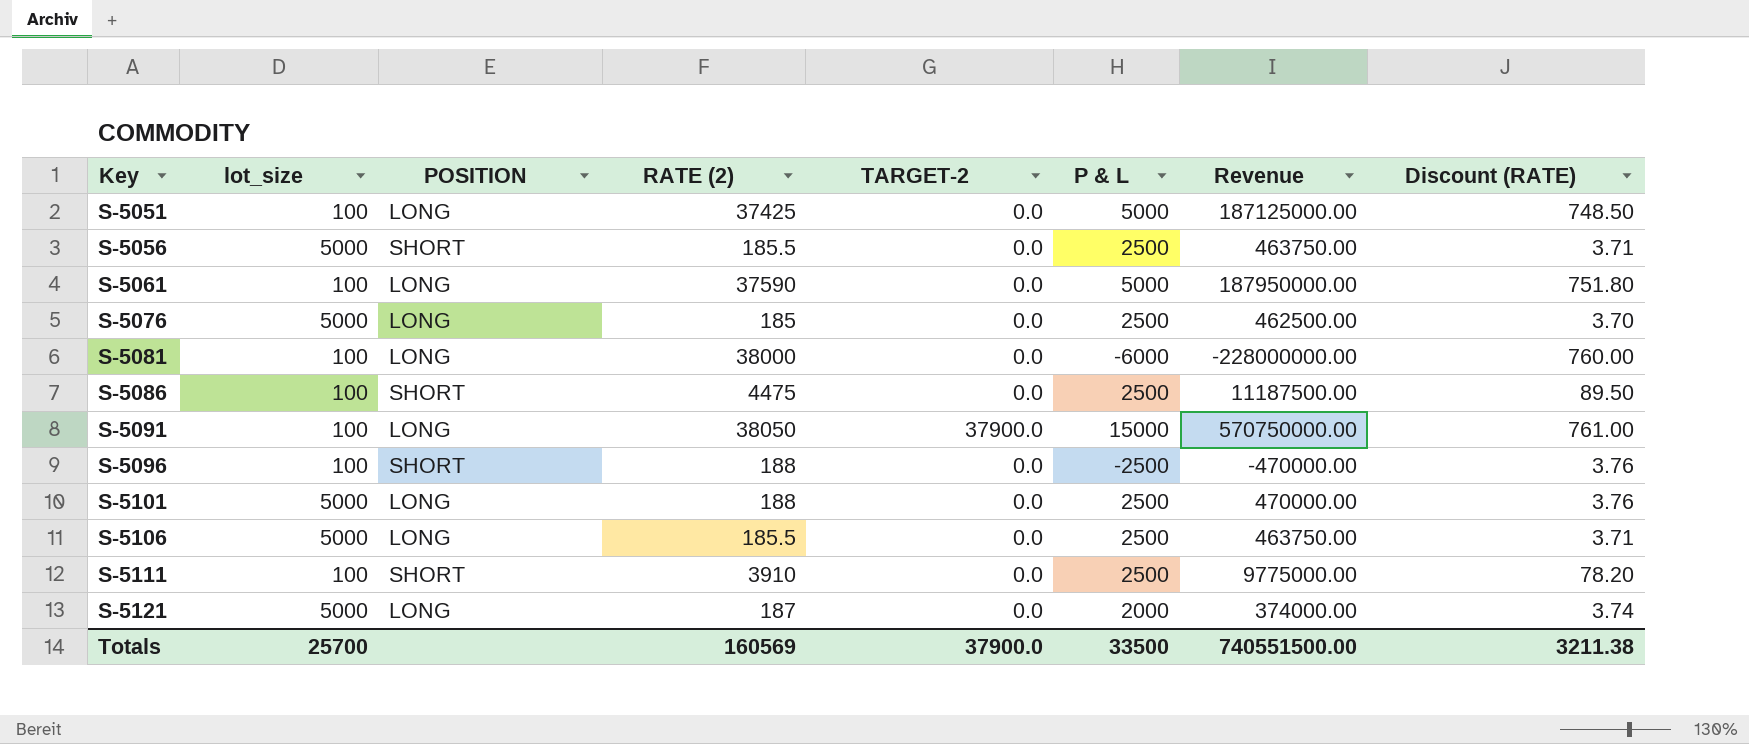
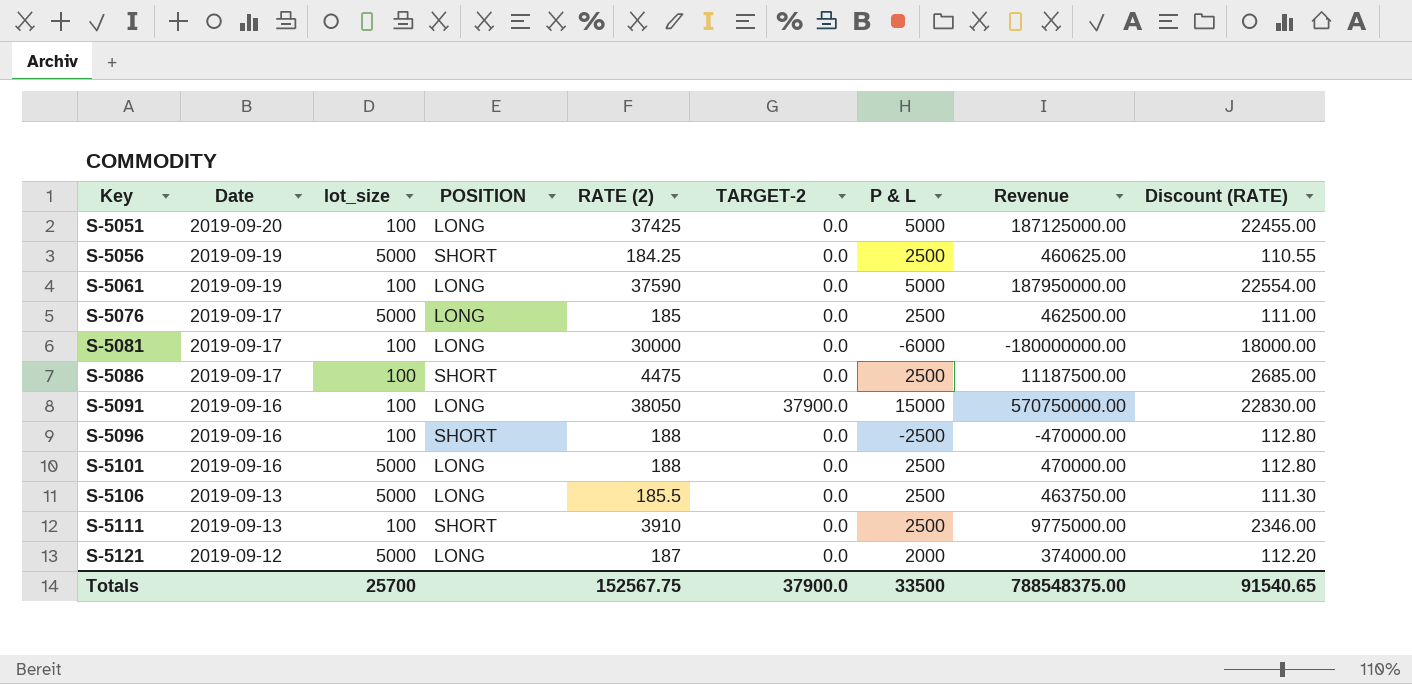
column Date | position: none -> 2
column Discount (RATE) | formula: [RATE (2)] * 0.02 -> [RATE (2)] * 0.6
S-5056 | RATE (2): 185.5 -> 184.25
S-5056 | Revenue: 463750.00 -> 460625.00
S-5081 | RATE (2): 38000 -> 30000
S-5081 | Revenue: -228000000.00 -> -180000000.00
Totals | RATE (2): 160569 -> 152567.75
Totals | Revenue: 740551500.00 -> 788548375.00
Totals | Discount (RATE): 3211.38 -> 91540.65

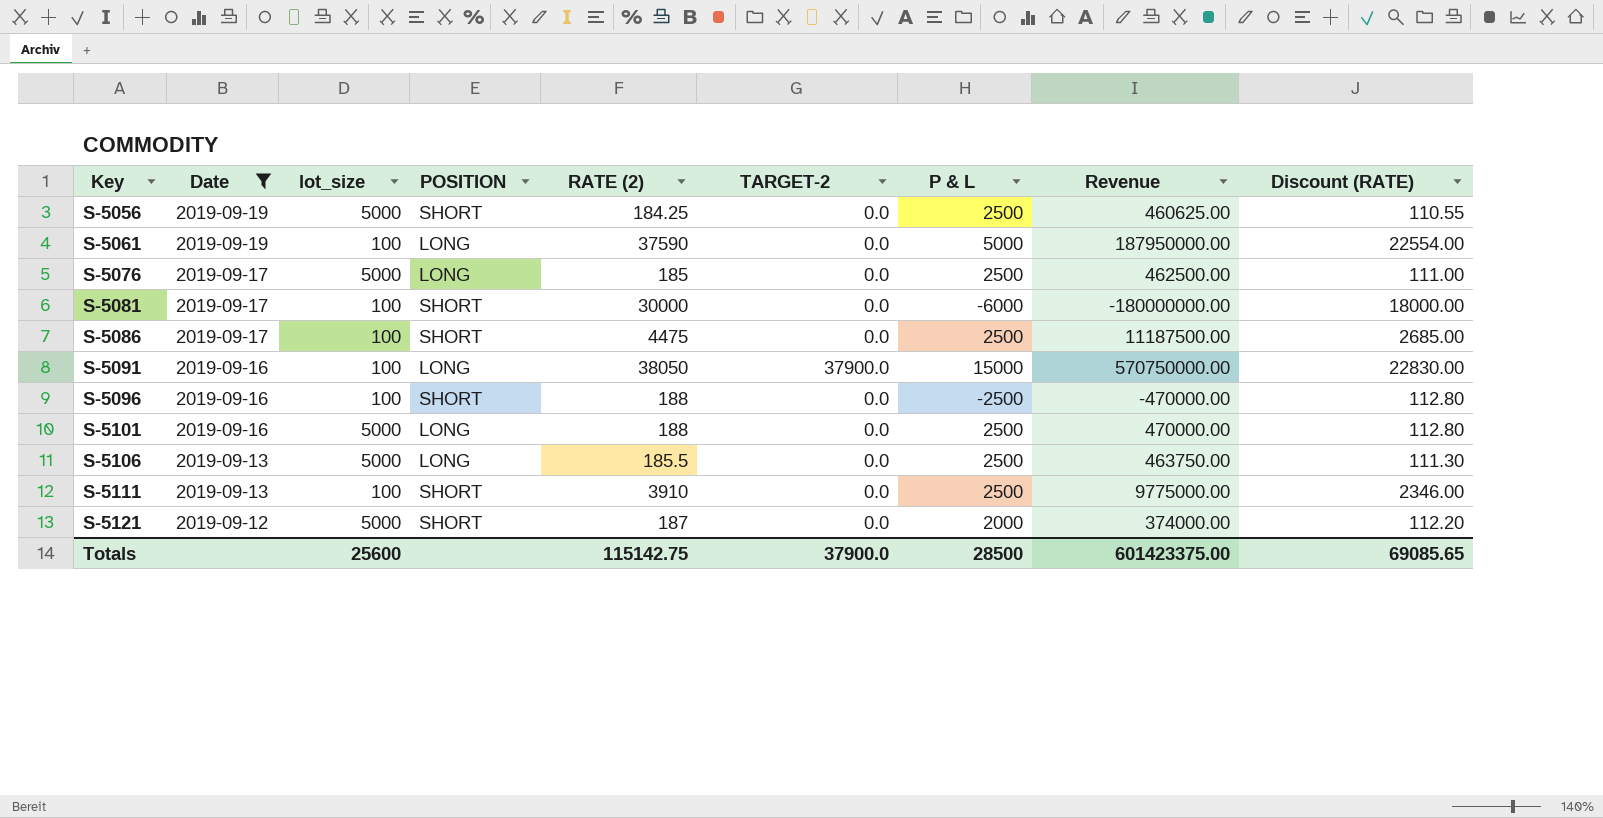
filter: none -> Date != 2019-09-20
S-5081 | POSITION: LONG -> SHORT
S-5121 | POSITION: LONG -> SHORT
Totals | lot_size: 25700 -> 25600
Totals | RATE (2): 152567.75 -> 115142.75
Totals | P & L: 33500 -> 28500
Totals | Revenue: 788548375.00 -> 601423375.00
Totals | Discount (RATE): 91540.65 -> 69085.65

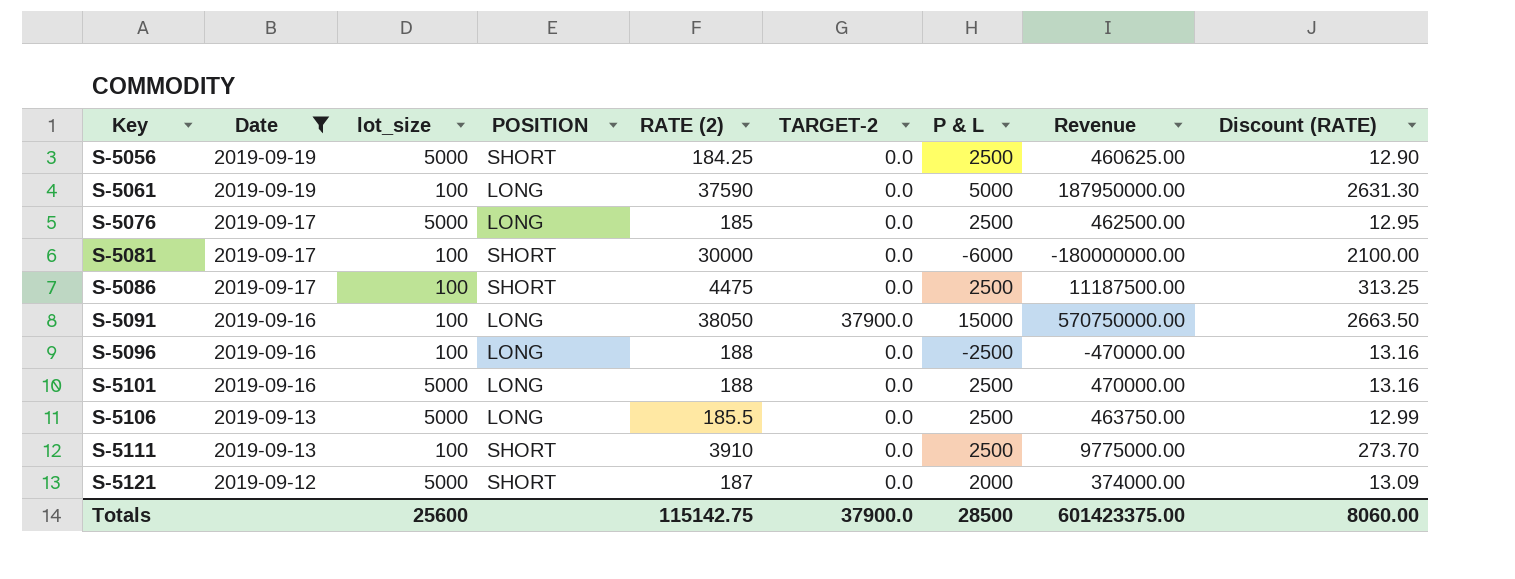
column Discount (RATE) | formula: [RATE (2)] * 0.6 -> [RATE (2)] * 0.07
S-5096 | POSITION: SHORT -> LONG
Totals | Discount (RATE): 69085.65 -> 8060.00

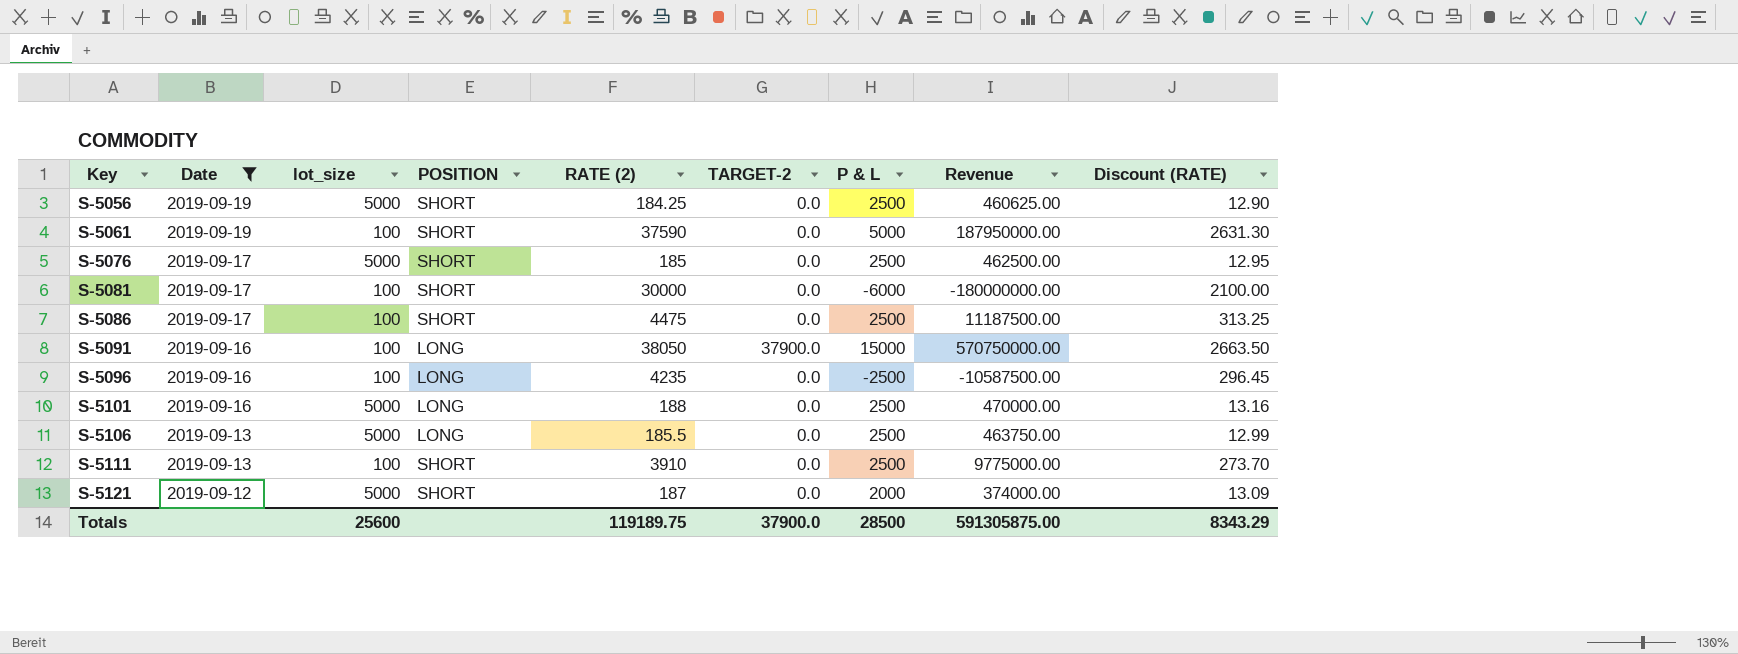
S-5061 | POSITION: LONG -> SHORT
S-5076 | POSITION: LONG -> SHORT
S-5096 | RATE (2): 188 -> 4235
S-5096 | Revenue: -470000.00 -> -10587500.00
S-5096 | Discount (RATE): 13.16 -> 296.45
Totals | RATE (2): 115142.75 -> 119189.75
Totals | Revenue: 601423375.00 -> 591305875.00
Totals | Discount (RATE): 8060.00 -> 8343.29

